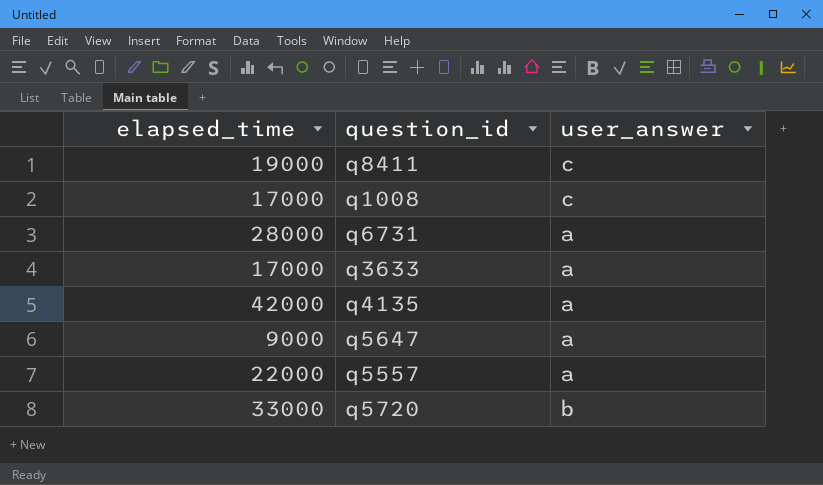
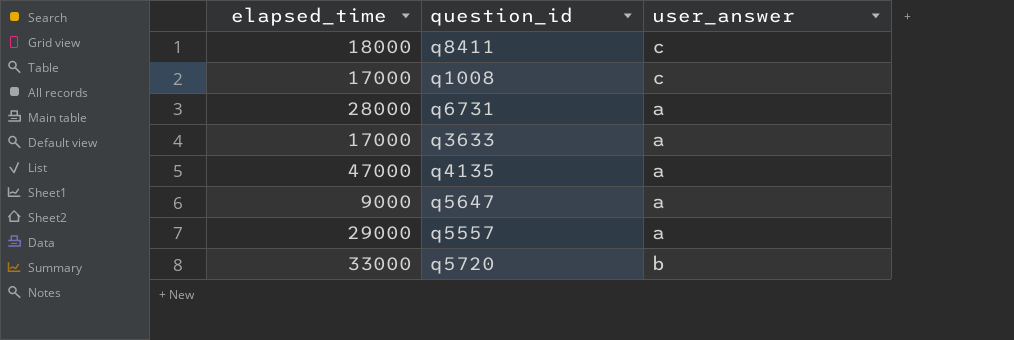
q8411 | elapsed_time: 19000 -> 18000
q4135 | elapsed_time: 42000 -> 47000
q5557 | elapsed_time: 22000 -> 29000

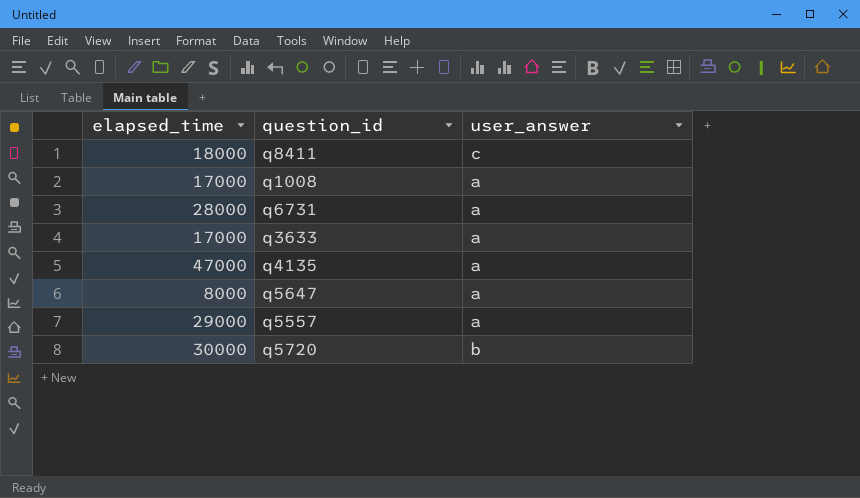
q1008 | user_answer: c -> a
q5647 | elapsed_time: 9000 -> 8000
q5720 | elapsed_time: 33000 -> 30000

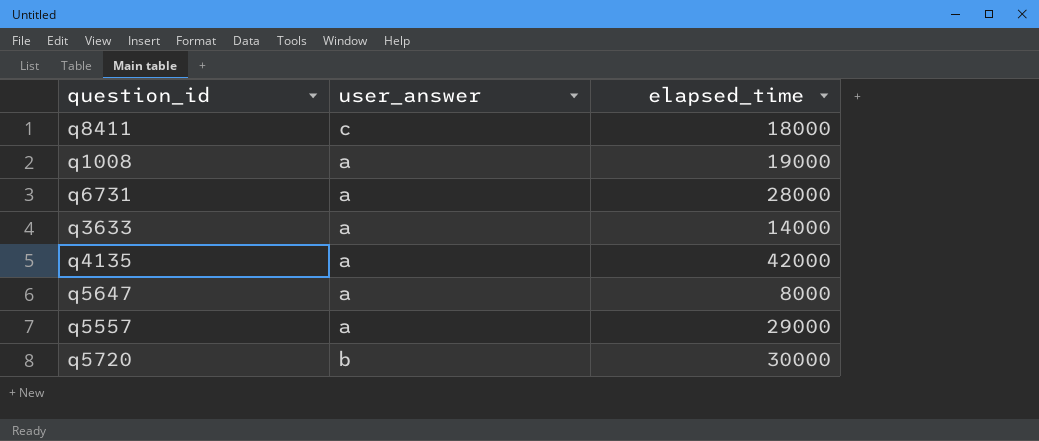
column elapsed_time | position: 1 -> 3
q1008 | elapsed_time: 17000 -> 19000
q3633 | elapsed_time: 17000 -> 14000
q4135 | elapsed_time: 47000 -> 42000

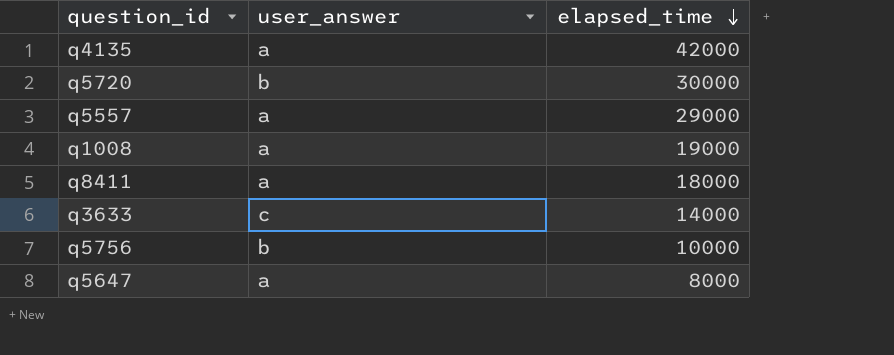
row order: none -> elapsed_time descending
row q6731: a | 28000 -> none
q8411 | user_answer: c -> a
q3633 | user_answer: a -> c
row q5756: none -> b | 10000

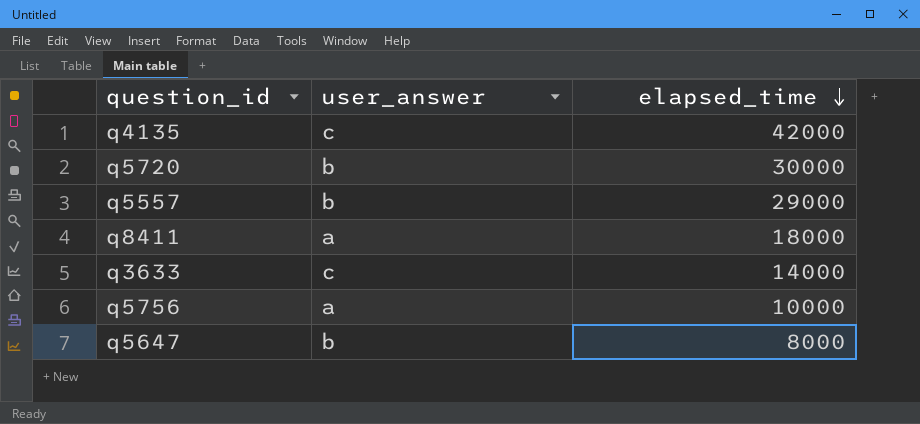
row q1008: a | 19000 -> none
q4135 | user_answer: a -> c
q5557 | user_answer: a -> b
q5756 | user_answer: b -> a
q5647 | user_answer: a -> b

